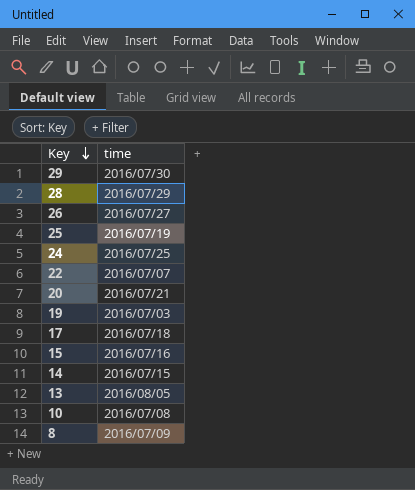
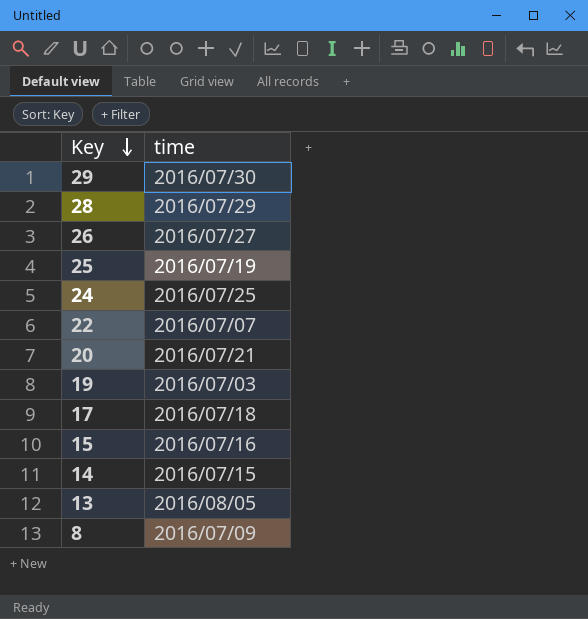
row 10: 2016/07/08 -> none

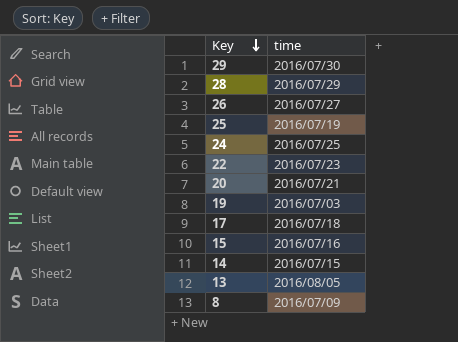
22 | time: 2016/07/07 -> 2016/07/23

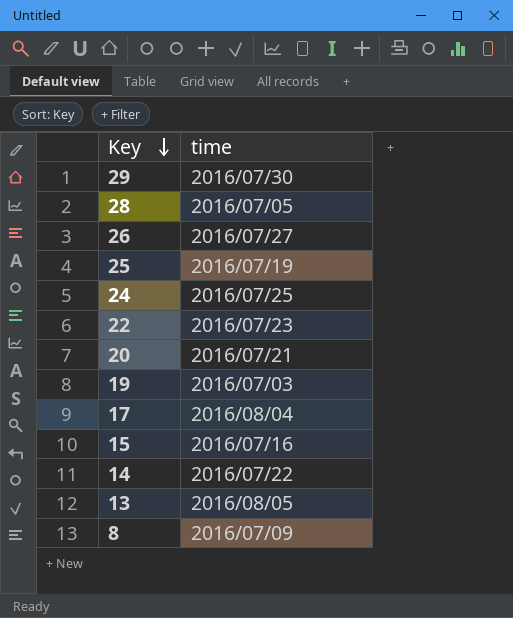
28 | time: 2016/07/29 -> 2016/07/05
17 | time: 2016/07/18 -> 2016/08/04
14 | time: 2016/07/15 -> 2016/07/22

